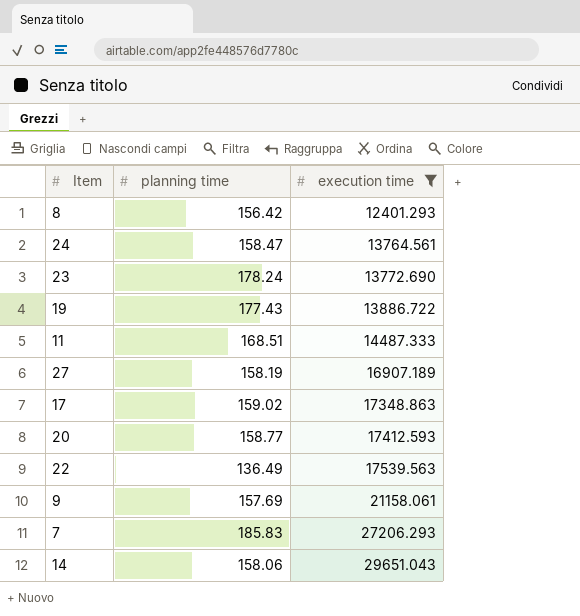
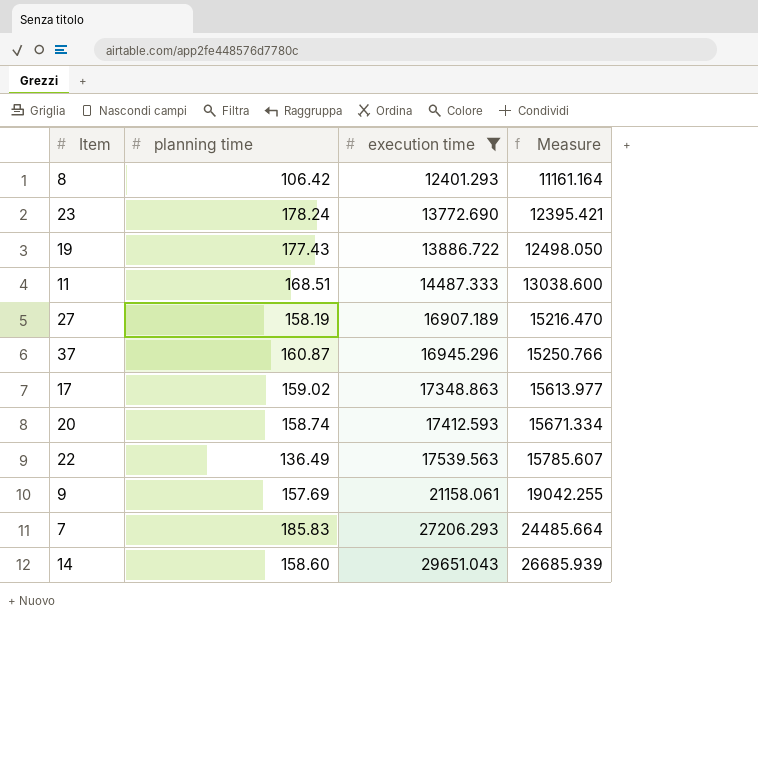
column Measure | formula: none -> [execution time] * 0.9
row 24: 158.47 | 13764.561 -> none
8 | planning time: 156.42 -> 106.42
row 37: none -> 160.87 | 16945.296 | 15250.766
20 | planning time: 158.77 -> 158.74
14 | planning time: 158.06 -> 158.60

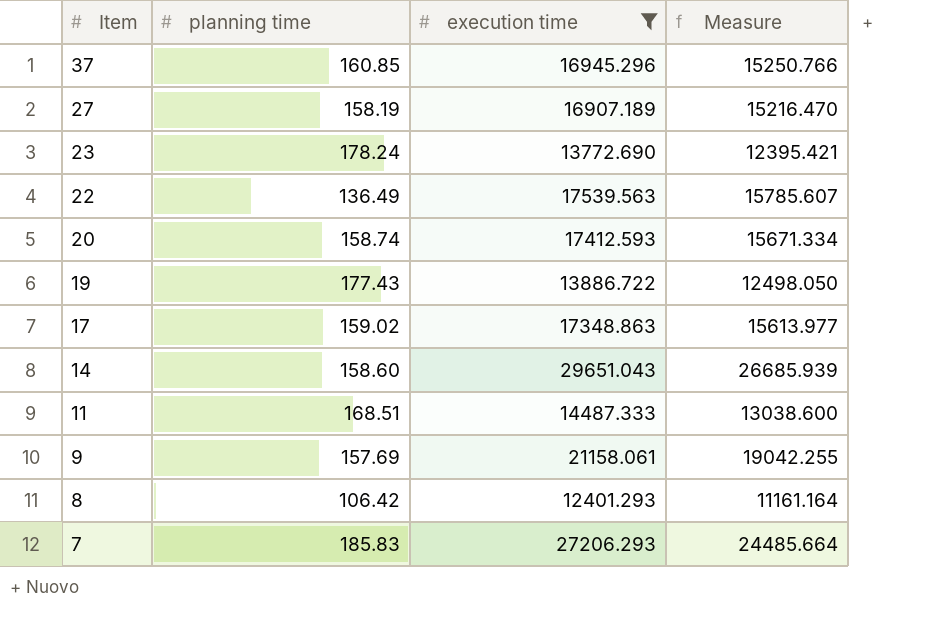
row order: execution time ascending -> Item descending
37 | planning time: 160.87 -> 160.85

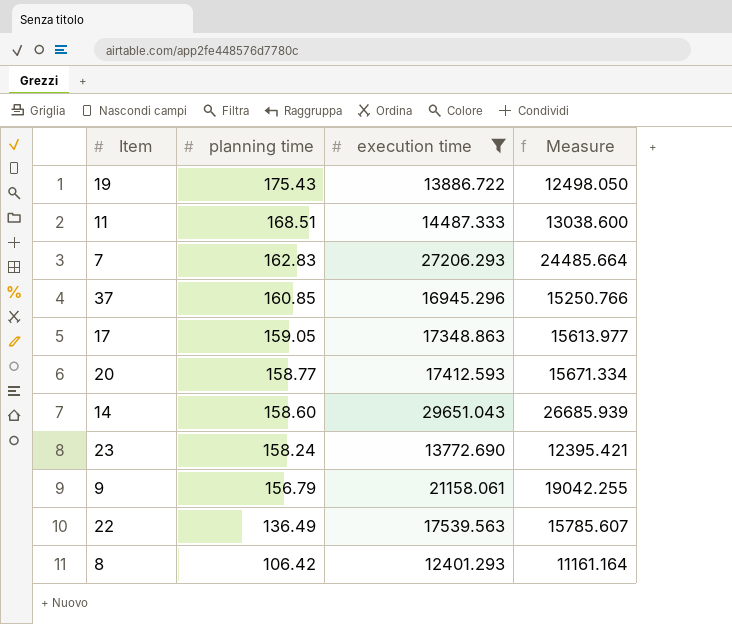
row order: Item descending -> planning time descending
row 27: 158.19 | 16907.189 | 15216.470 -> none
19 | planning time: 177.43 -> 175.43
7 | planning time: 185.83 -> 162.83
17 | planning time: 159.02 -> 159.05
20 | planning time: 158.74 -> 158.77
23 | planning time: 178.24 -> 158.24
9 | planning time: 157.69 -> 156.79

